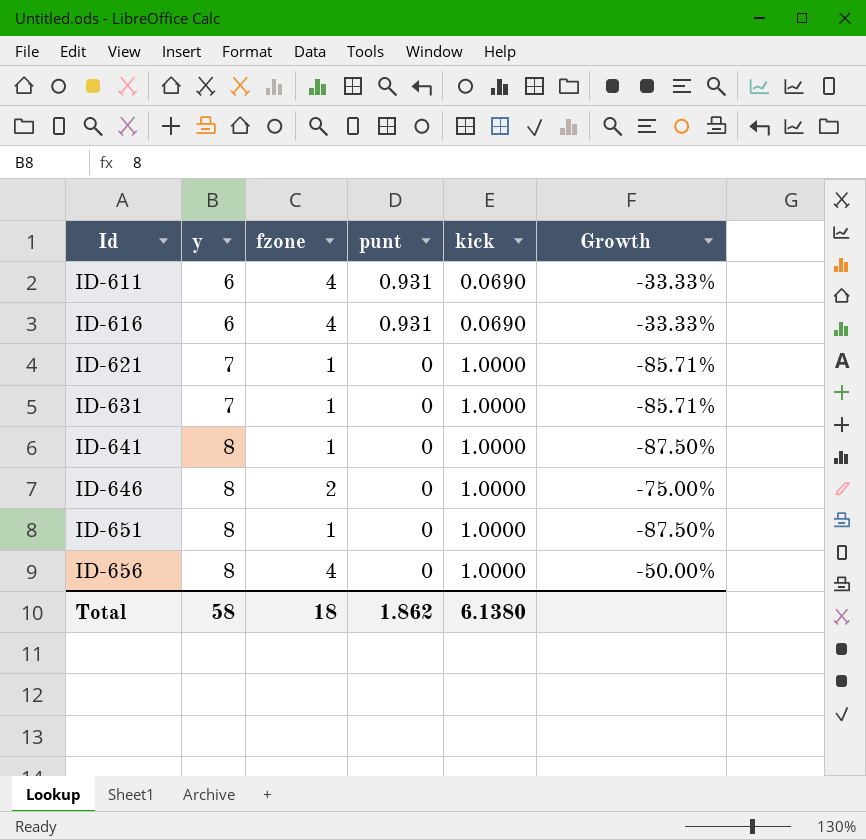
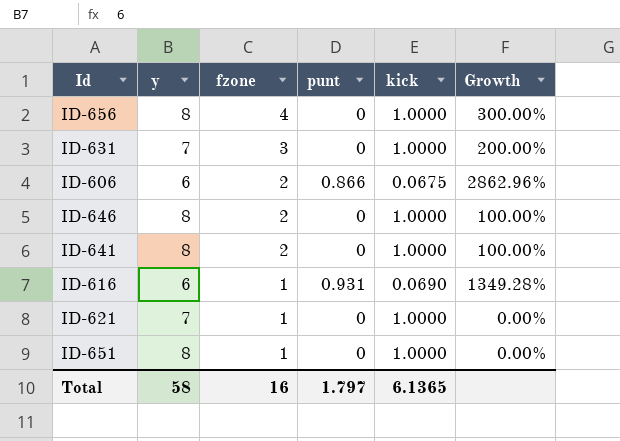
row order: Id ascending -> fzone descending
column Growth | formula: ([fzone] - [y]) / [y] -> ([fzone] - [kick]) / [kick]
row ID-611: 6 | 4 | 0.931 | 0.0690 | -33.33% -> none
ID-631 | fzone: 1 -> 3
row ID-606: none -> 6 | 2 | 0.866 | 0.0675 | 2862.96%
ID-641 | fzone: 1 -> 2
ID-616 | fzone: 4 -> 1
Total | fzone: 18 -> 16
Total | punt: 1.862 -> 1.797
Total | kick: 6.1380 -> 6.1365

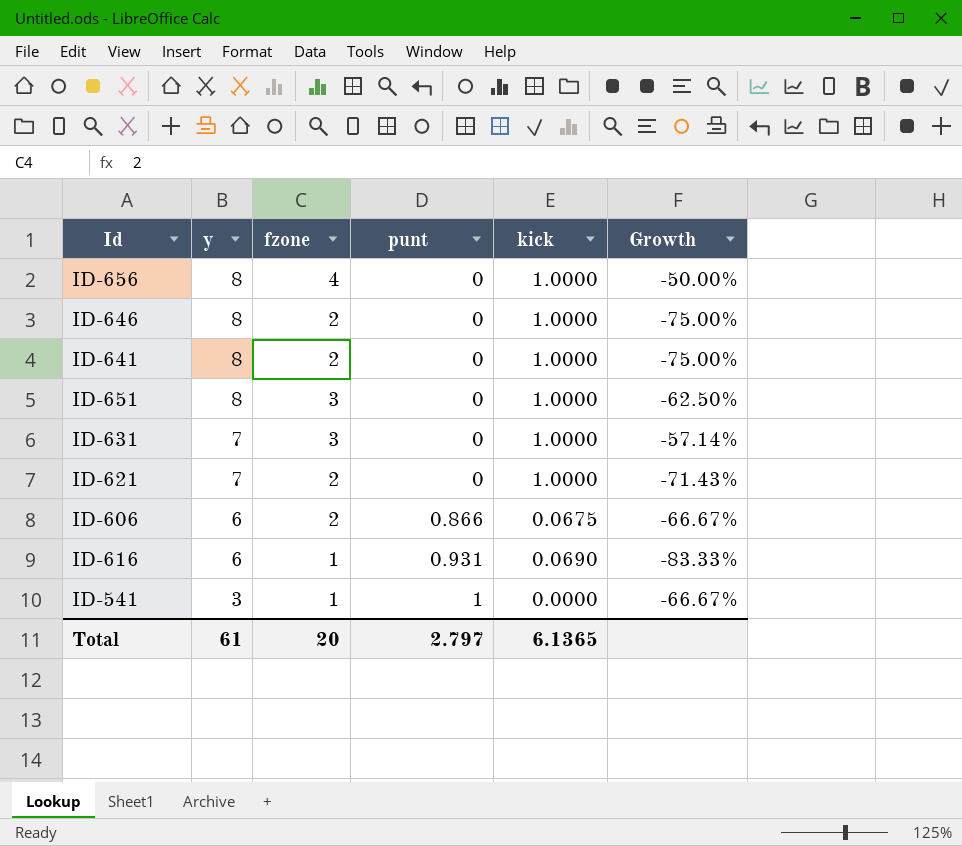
row order: fzone descending -> y descending
column Growth | formula: ([fzone] - [kick]) / [kick] -> ([fzone] - [y]) / [y]
ID-651 | fzone: 1 -> 3
ID-621 | fzone: 1 -> 2
row ID-541: none -> 3 | 1 | 1 | 0.0000 | -66.67%
Total | y: 58 -> 61
Total | fzone: 16 -> 20
Total | punt: 1.797 -> 2.797

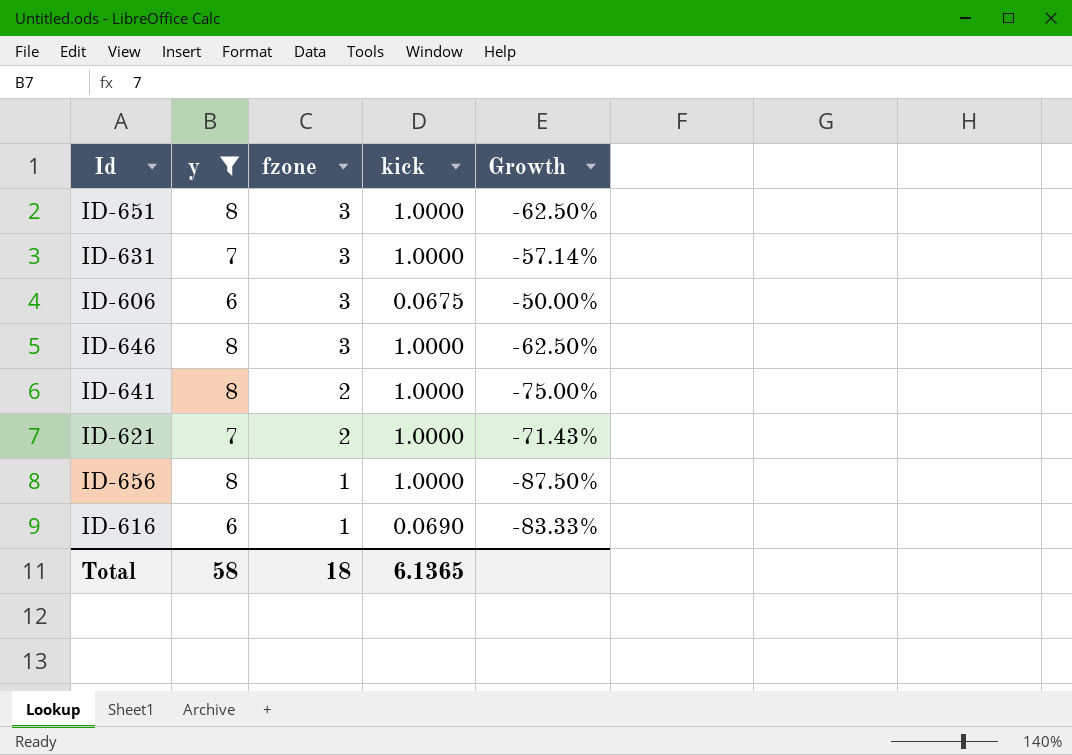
filter: none -> y != 3
row order: y descending -> fzone descending
column punt | position: 4 -> none
ID-606 | fzone: 2 -> 3
ID-606 | Growth: -66.67% -> -50.00%
ID-646 | fzone: 2 -> 3
ID-646 | Growth: -75.00% -> -62.50%
ID-656 | fzone: 4 -> 1
ID-656 | Growth: -50.00% -> -87.50%
Total | y: 61 -> 58
Total | fzone: 20 -> 18

